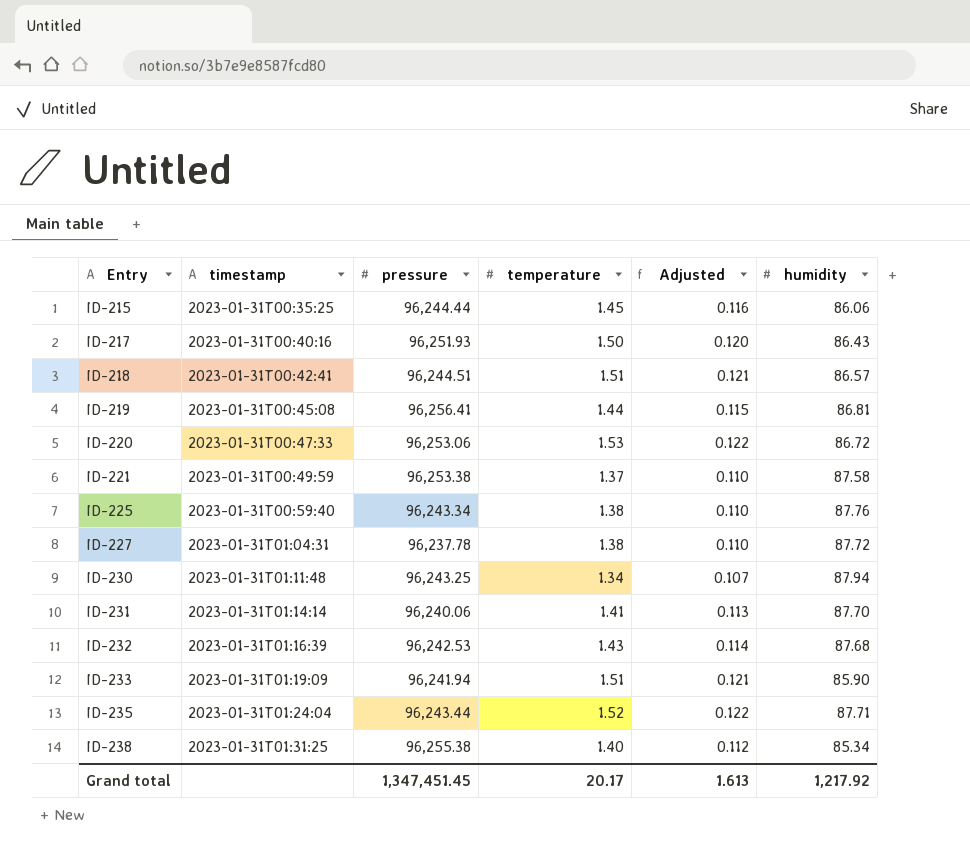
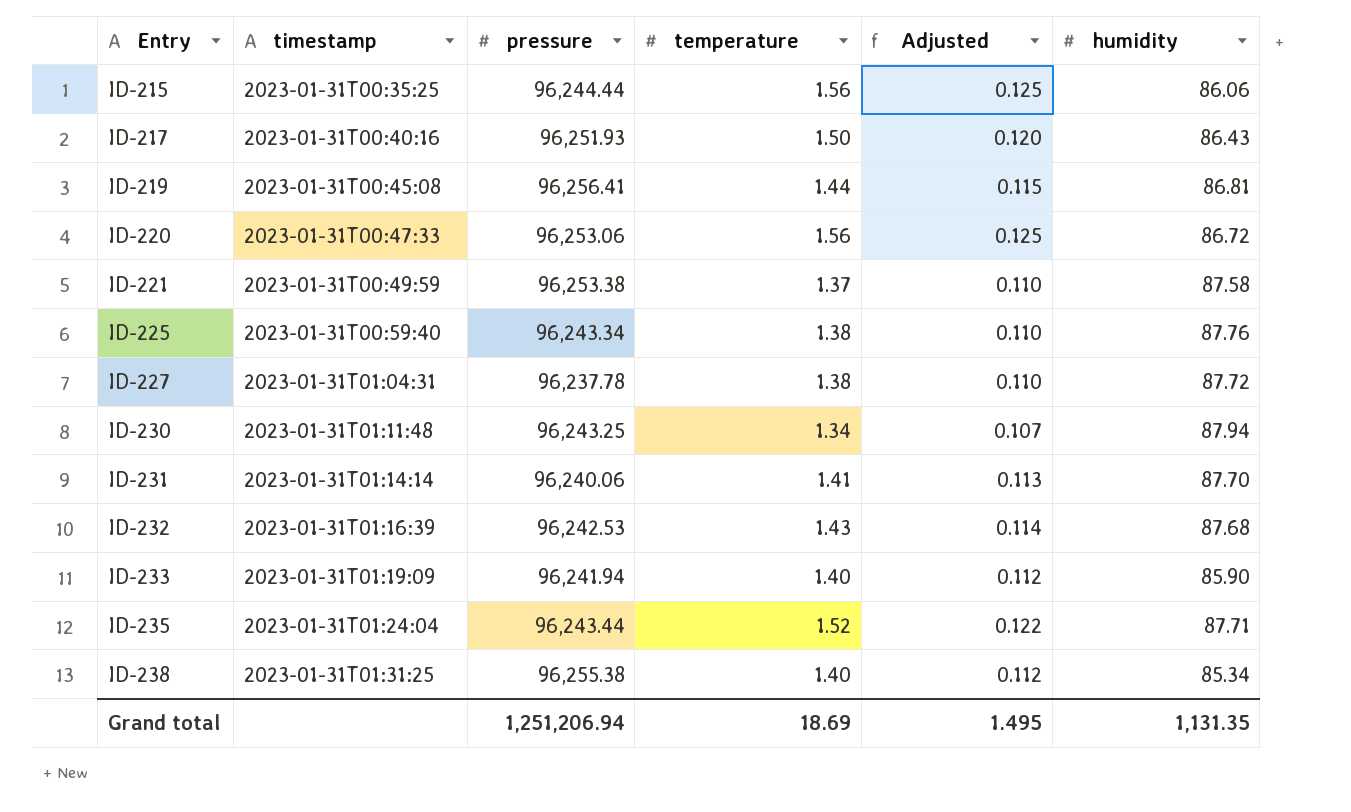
row ID-218: 2023-01-31T00:42:41 | 96,244.51 | 1.51 | 0.121 | 86.57 -> none
ID-215 | temperature: 1.45 -> 1.56
ID-215 | Adjusted: 0.116 -> 0.125
ID-220 | temperature: 1.53 -> 1.56
ID-220 | Adjusted: 0.122 -> 0.125
ID-233 | temperature: 1.51 -> 1.40
ID-233 | Adjusted: 0.121 -> 0.112
Grand total | pressure: 1,347,451.45 -> 1,251,206.94
Grand total | temperature: 20.17 -> 18.69
Grand total | Adjusted: 1.613 -> 1.495
Grand total | humidity: 1,217.92 -> 1,131.35

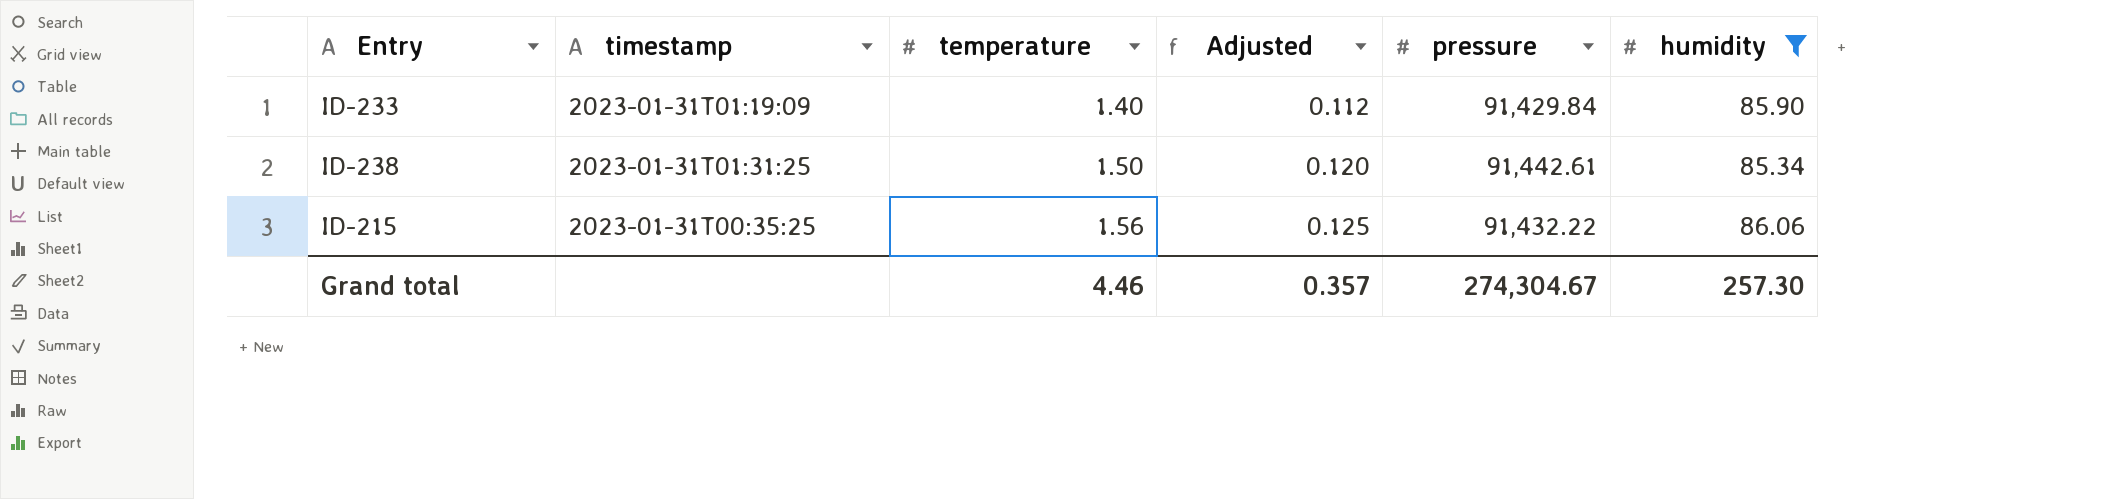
filter: none -> humidity <= 86.06
row order: Entry ascending -> temperature ascending
column pressure | position: 3 -> 5
ID-233 | pressure: 96,241.94 -> 91,429.84
ID-238 | temperature: 1.40 -> 1.50
ID-238 | Adjusted: 0.112 -> 0.120
ID-238 | pressure: 96,255.38 -> 91,442.61
ID-215 | pressure: 96,244.44 -> 91,432.22
Grand total | temperature: 18.69 -> 4.46
Grand total | Adjusted: 1.495 -> 0.357
Grand total | pressure: 1,251,206.94 -> 274,304.67
Grand total | humidity: 1,131.35 -> 257.30

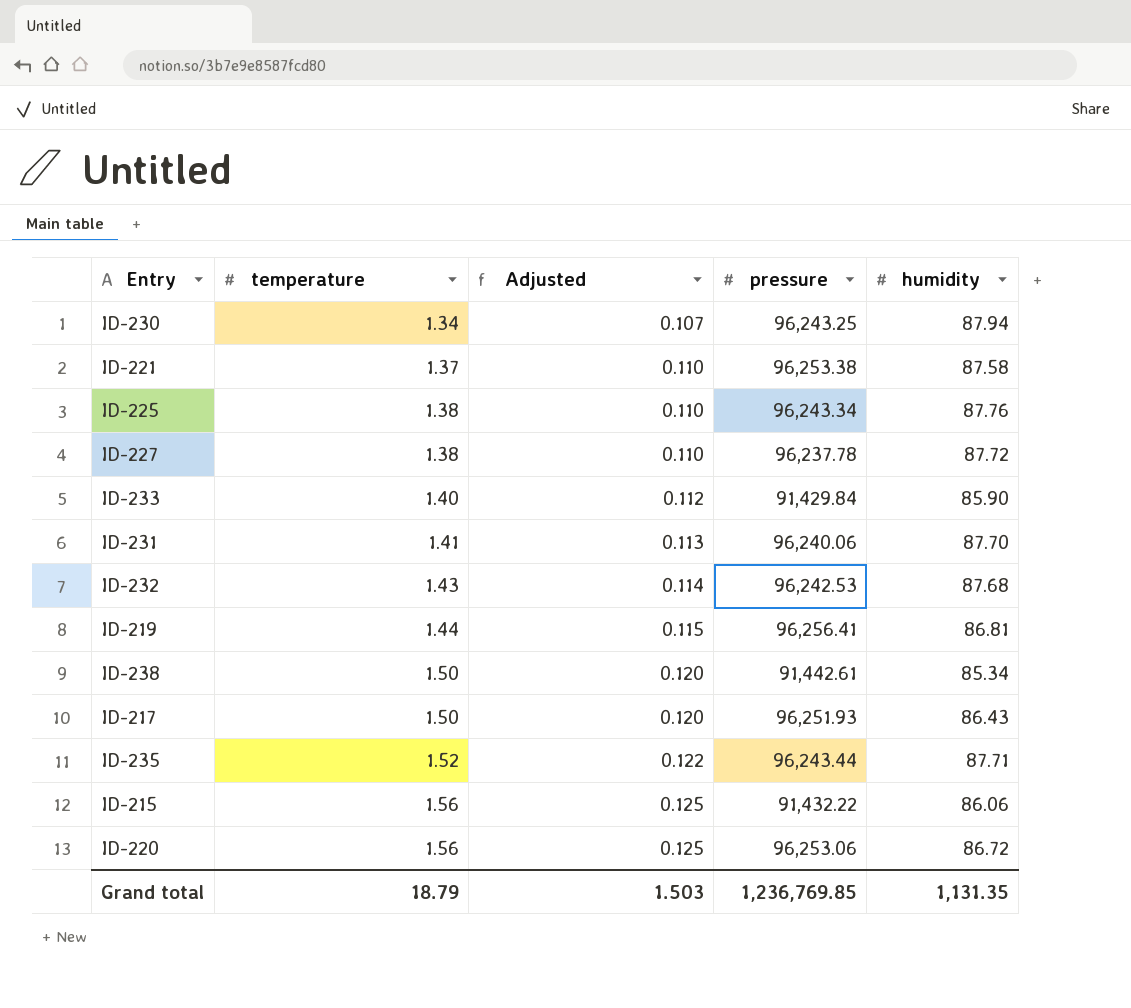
filter: humidity <= 86.06 -> none
column timestamp | position: 2 -> none
Grand total | temperature: 4.46 -> 18.79
Grand total | Adjusted: 0.357 -> 1.503
Grand total | pressure: 274,304.67 -> 1,236,769.85
Grand total | humidity: 257.30 -> 1,131.35

